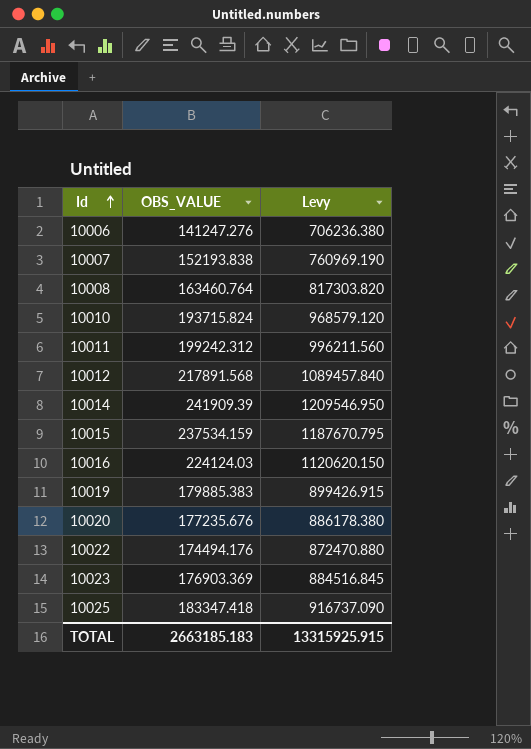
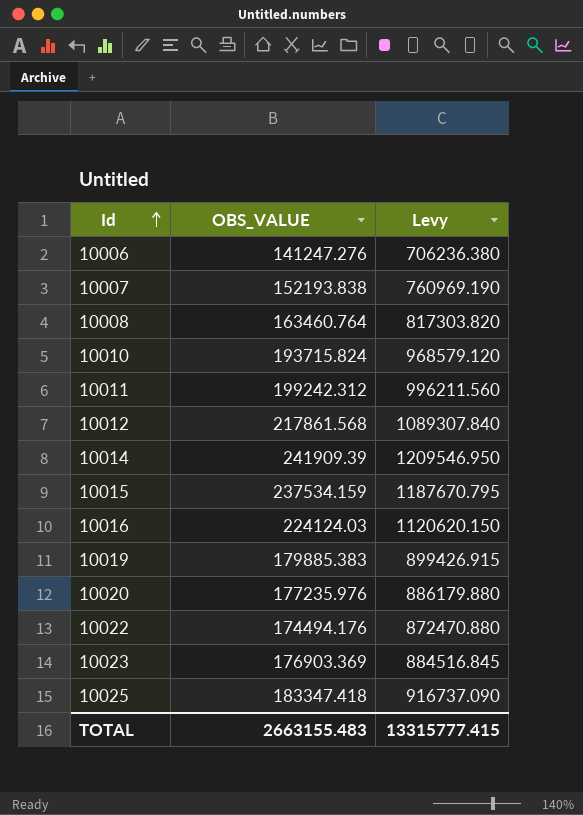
10012 | OBS_VALUE: 217891.568 -> 217861.568
10012 | Levy: 1089457.840 -> 1089307.840
10020 | OBS_VALUE: 177235.676 -> 177235.976
10020 | Levy: 886178.380 -> 886179.880
TOTAL | OBS_VALUE: 2663185.183 -> 2663155.483
TOTAL | Levy: 13315925.915 -> 13315777.415

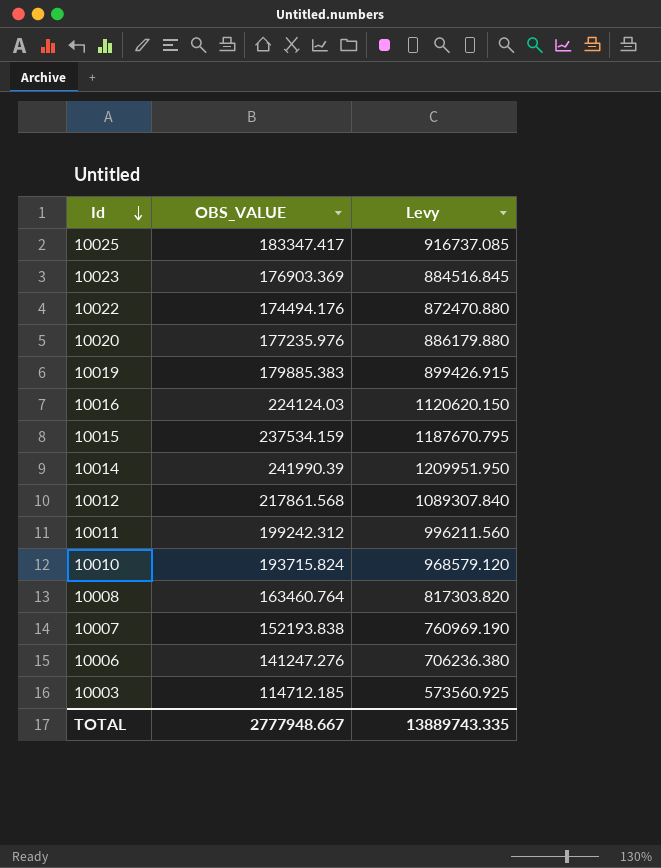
row order: Id ascending -> Id descending
10025 | OBS_VALUE: 183347.418 -> 183347.417
10025 | Levy: 916737.090 -> 916737.085
10014 | OBS_VALUE: 241909.39 -> 241990.39
10014 | Levy: 1209546.950 -> 1209951.950
row 10003: none -> 114712.185 | 573560.925
TOTAL | OBS_VALUE: 2663155.483 -> 2777948.667
TOTAL | Levy: 13315777.415 -> 13889743.335

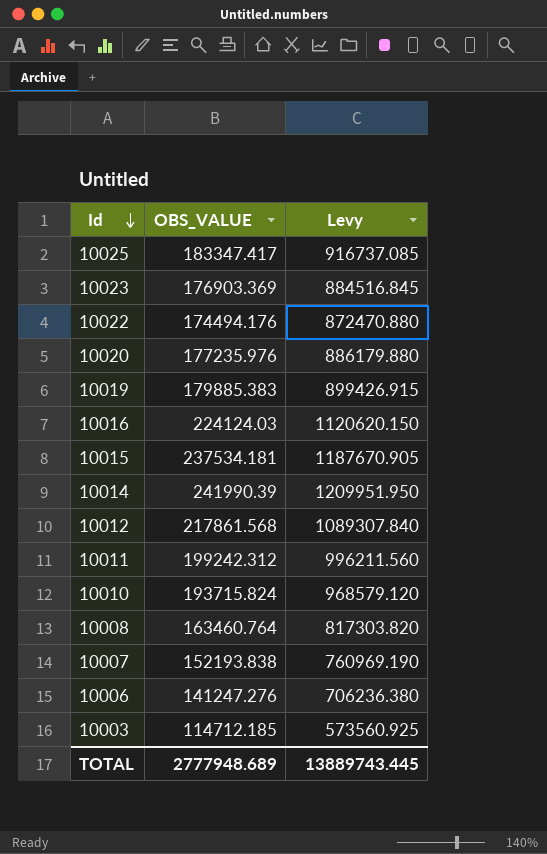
10015 | OBS_VALUE: 237534.159 -> 237534.181
10015 | Levy: 1187670.795 -> 1187670.905
TOTAL | OBS_VALUE: 2777948.667 -> 2777948.689
TOTAL | Levy: 13889743.335 -> 13889743.445

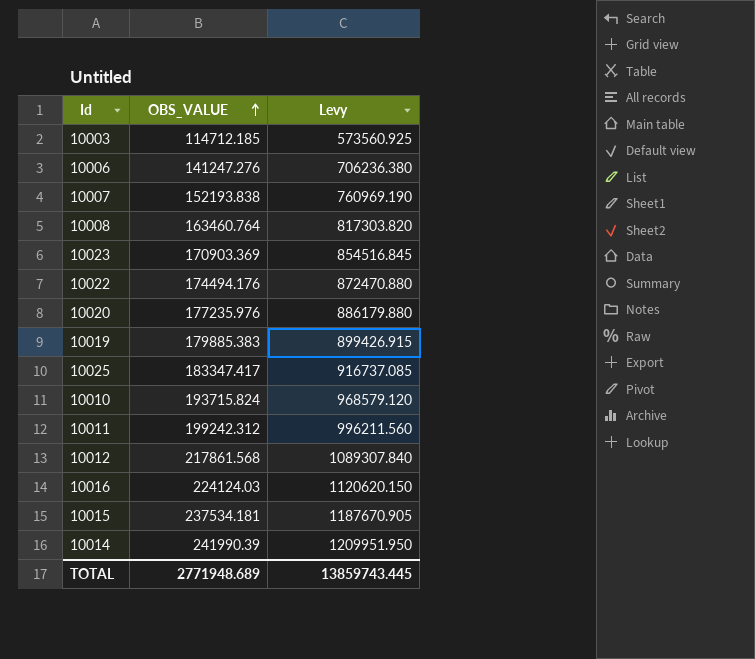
row order: Id descending -> OBS_VALUE ascending
10023 | OBS_VALUE: 176903.369 -> 170903.369
10023 | Levy: 884516.845 -> 854516.845
TOTAL | OBS_VALUE: 2777948.689 -> 2771948.689
TOTAL | Levy: 13889743.445 -> 13859743.445

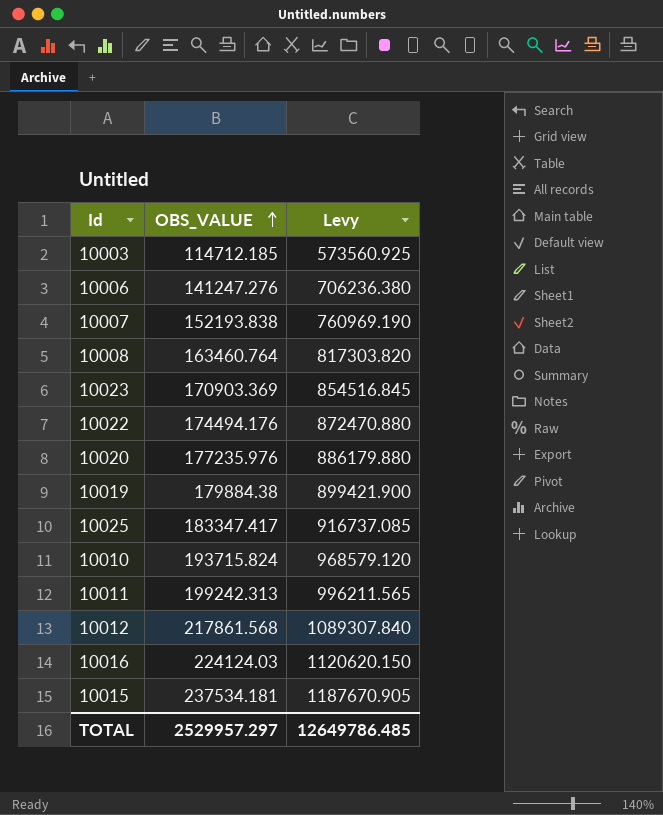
row 10014: 241990.39 | 1209951.950 -> none
10019 | OBS_VALUE: 179885.383 -> 179884.38
10019 | Levy: 899426.915 -> 899421.900
10011 | OBS_VALUE: 199242.312 -> 199242.313
10011 | Levy: 996211.560 -> 996211.565
TOTAL | OBS_VALUE: 2771948.689 -> 2529957.297
TOTAL | Levy: 13859743.445 -> 12649786.485

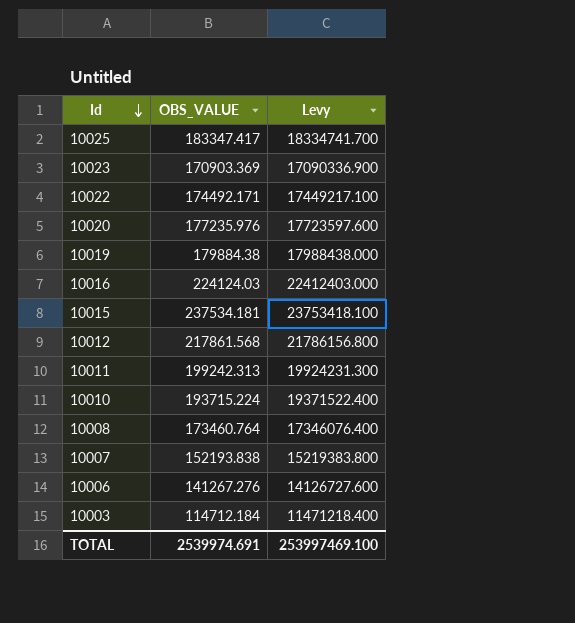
row order: OBS_VALUE ascending -> Id descending
column Levy | formula: [OBS_VALUE] * 5 -> [OBS_VALUE] * 100
10022 | OBS_VALUE: 174494.176 -> 174492.171
10010 | OBS_VALUE: 193715.824 -> 193715.224
10008 | OBS_VALUE: 163460.764 -> 173460.764
10006 | OBS_VALUE: 141247.276 -> 141267.276
10003 | OBS_VALUE: 114712.185 -> 114712.184
TOTAL | OBS_VALUE: 2529957.297 -> 2539974.691
TOTAL | Levy: 12649786.485 -> 253997469.100

